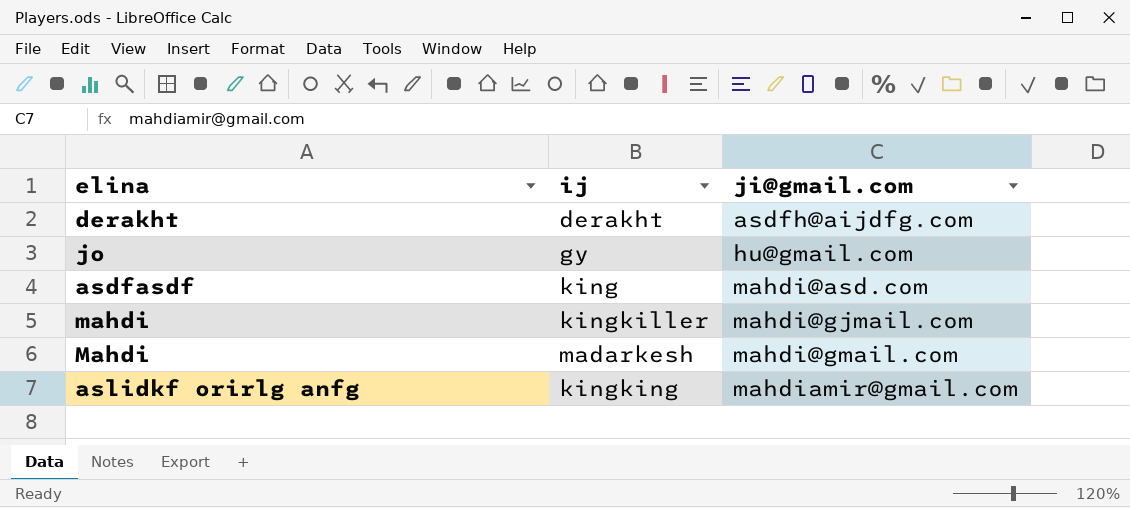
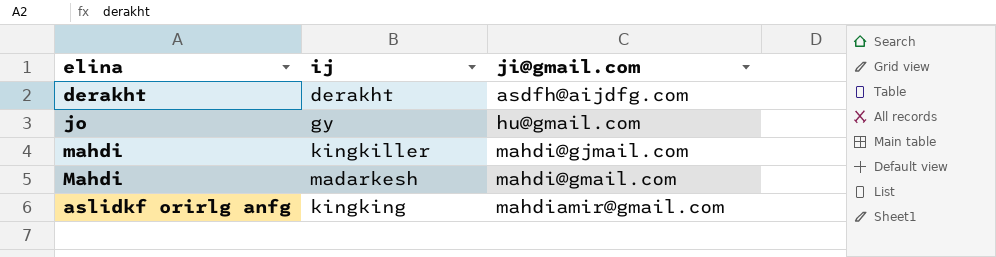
row asdfasdf: king | mahdi@asd.com -> none

